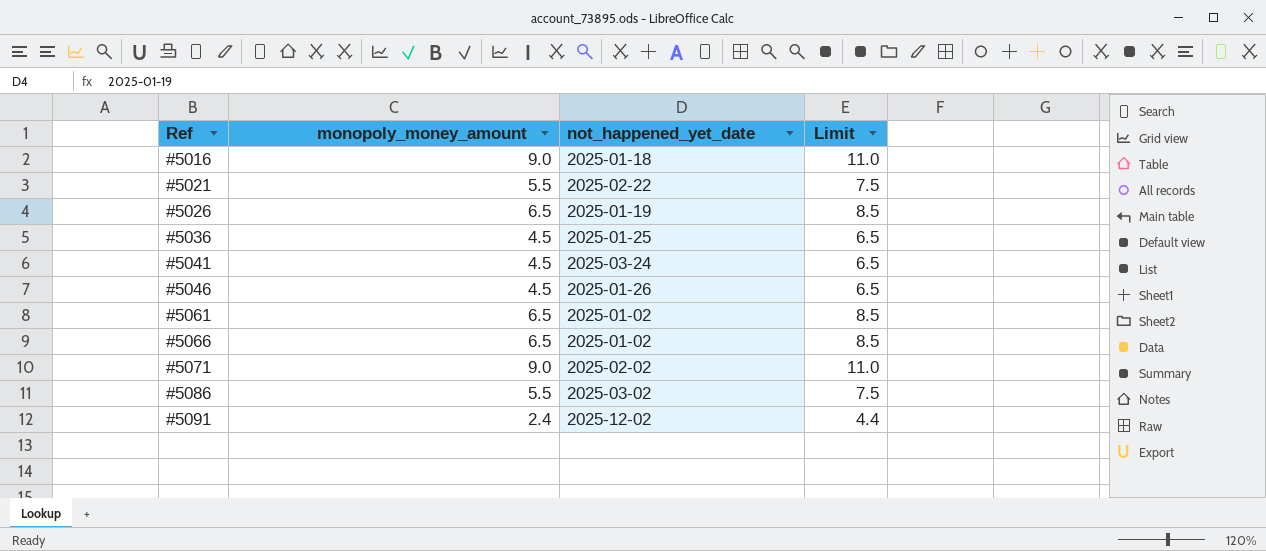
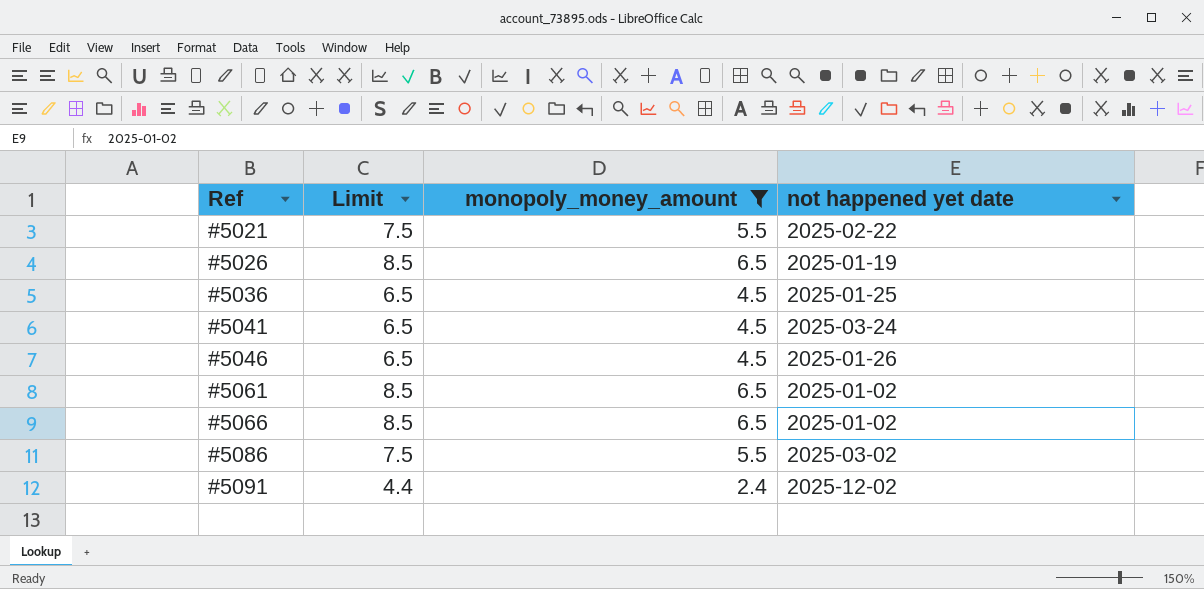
filter: none -> monopoly_money_amount != 9.0
column Limit | position: 4 -> 2
column name: not_happened_yet_date -> not happened yet date

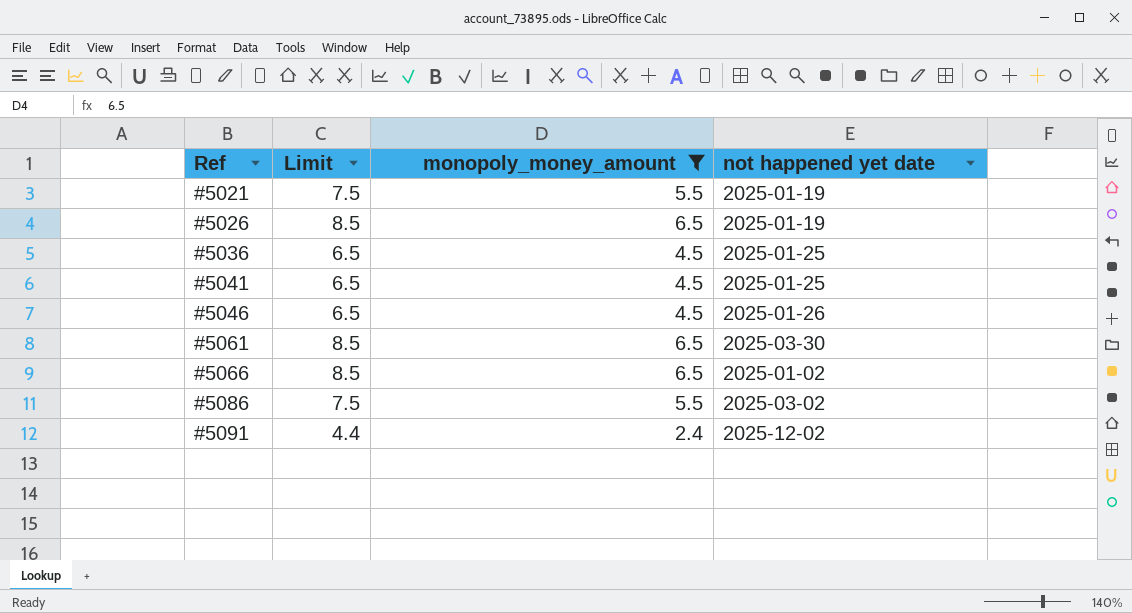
#5021 | not happened yet date: 2025-02-22 -> 2025-01-19
#5041 | not happened yet date: 2025-03-24 -> 2025-01-25
#5061 | not happened yet date: 2025-01-02 -> 2025-03-30

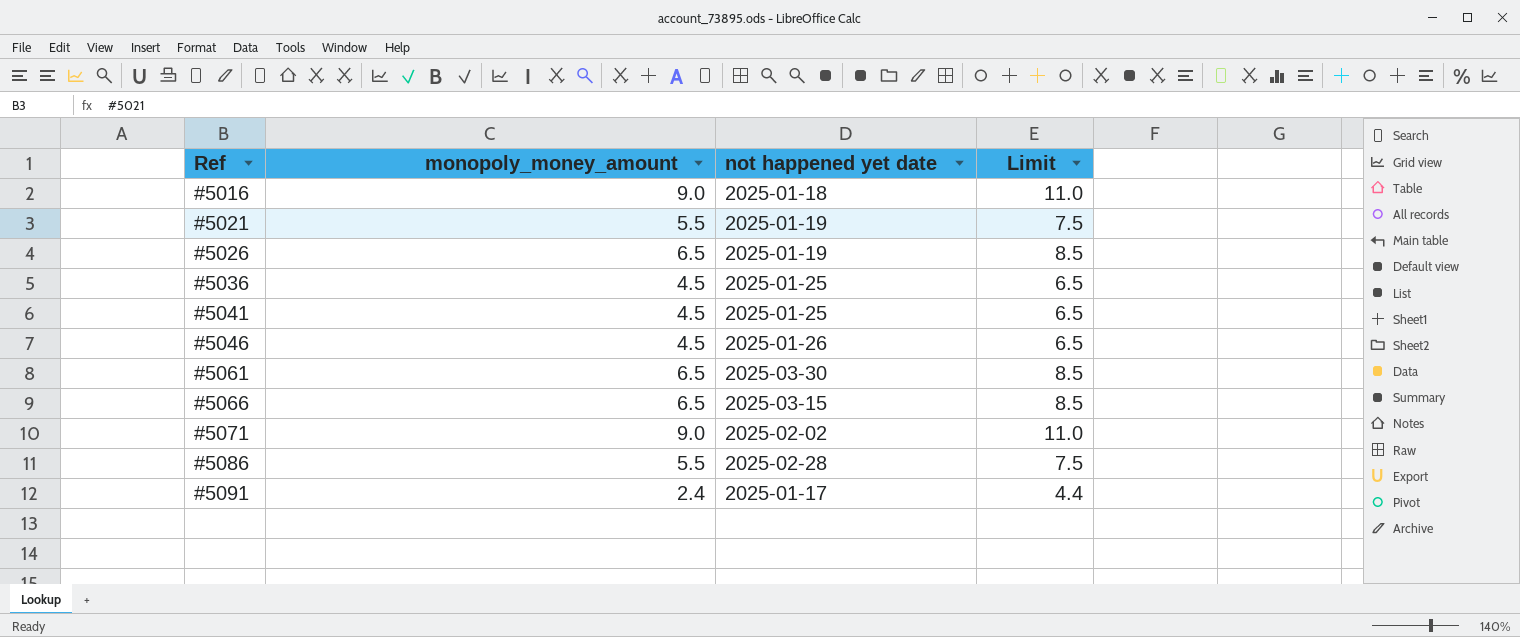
filter: monopoly_money_amount != 9.0 -> none
column Limit | position: 2 -> 4
#5066 | not happened yet date: 2025-01-02 -> 2025-03-15
#5086 | not happened yet date: 2025-03-02 -> 2025-02-28
#5091 | not happened yet date: 2025-12-02 -> 2025-01-17

